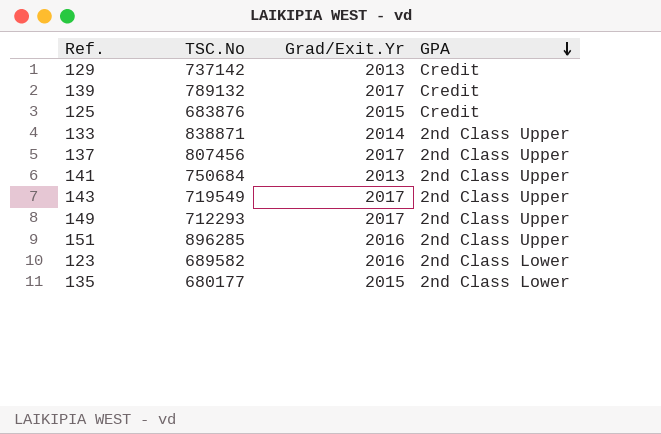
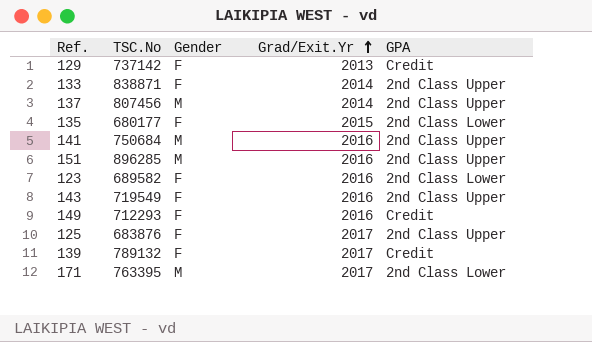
row order: GPA descending -> Grad/Exit.Yr ascending
column Gender | position: none -> 3
137 | Grad/Exit.Yr: 2017 -> 2014
141 | Grad/Exit.Yr: 2013 -> 2016
143 | Grad/Exit.Yr: 2017 -> 2016
149 | Grad/Exit.Yr: 2017 -> 2016
149 | GPA: 2nd Class Upper -> Credit
125 | Grad/Exit.Yr: 2015 -> 2017
125 | GPA: Credit -> 2nd Class Upper
row 171: none -> 763395 | M | 2017 | 2nd Class Lower

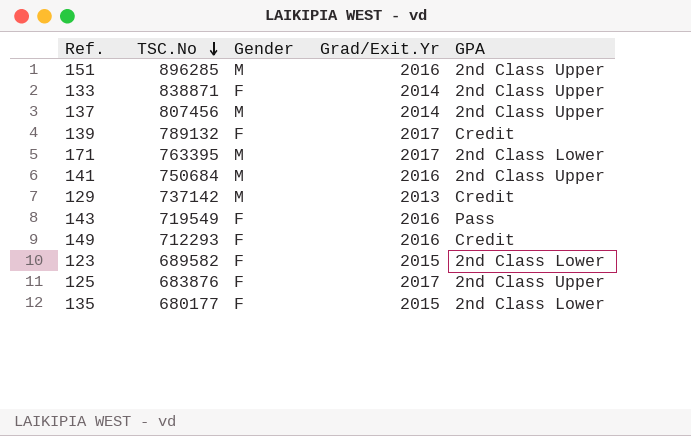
row order: Grad/Exit.Yr ascending -> TSC.No descending
129 | Gender: F -> M
143 | GPA: 2nd Class Upper -> Pass
123 | Grad/Exit.Yr: 2016 -> 2015

